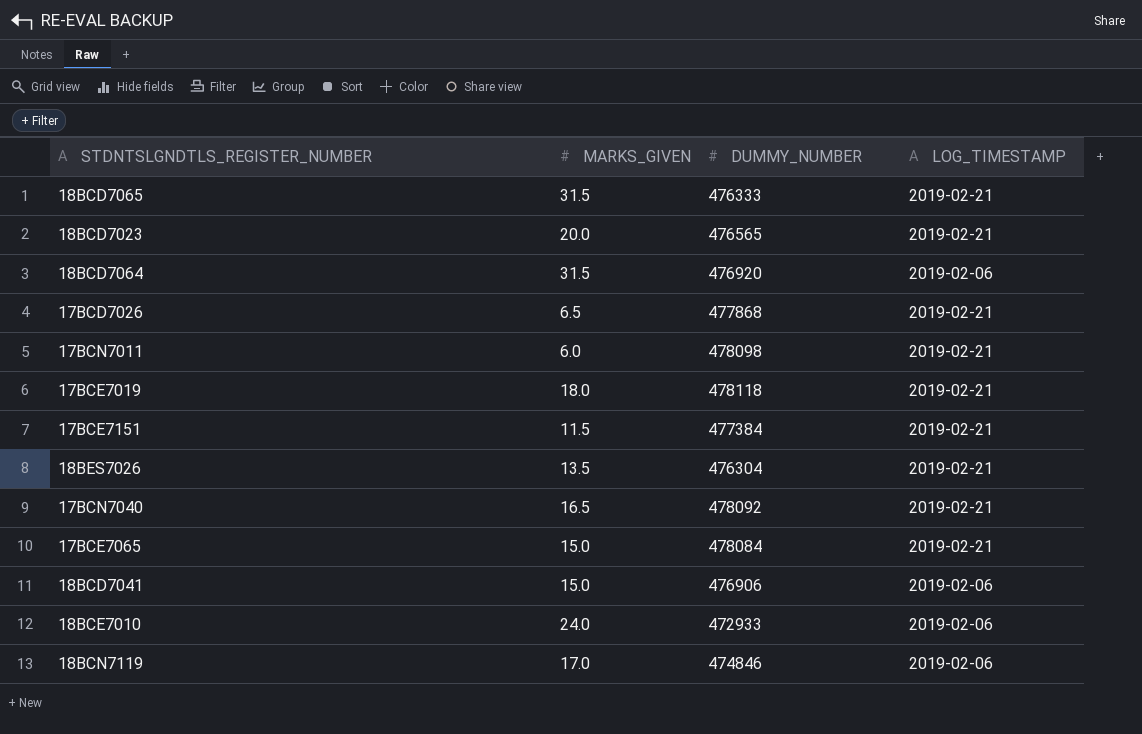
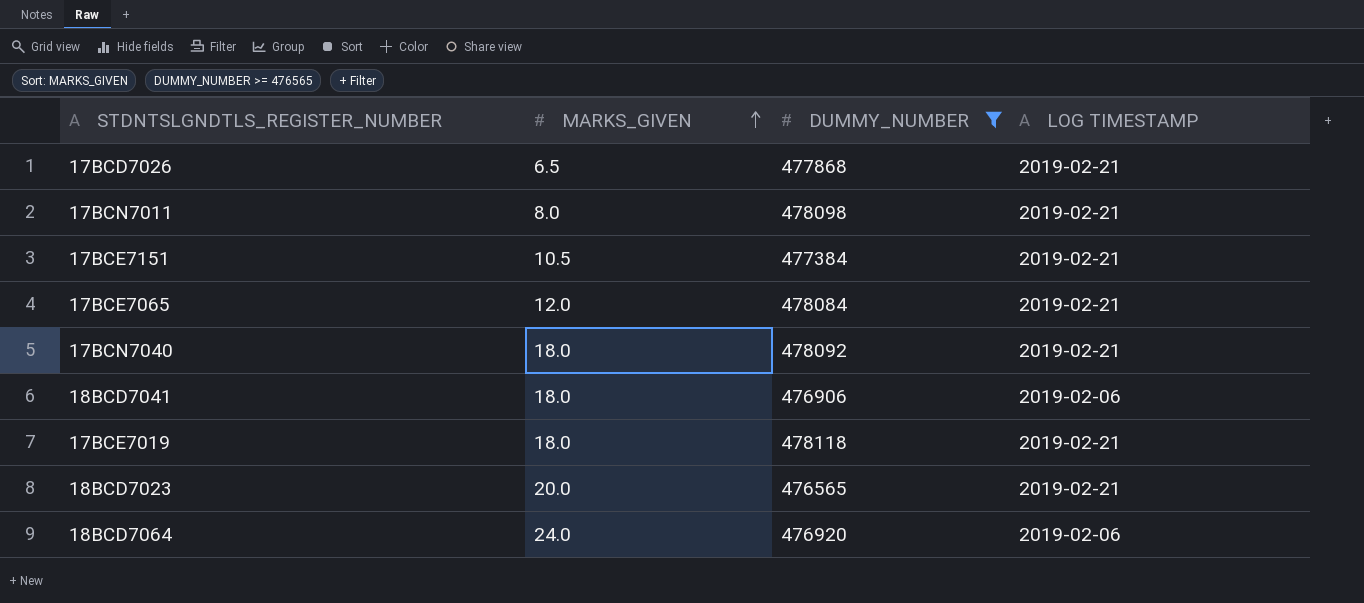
filter: none -> DUMMY_NUMBER >= 476565
row order: none -> MARKS_GIVEN ascending
column name: LOG_TIMESTAMP -> LOG TIMESTAMP
17BCN7011 | MARKS_GIVEN: 6.0 -> 8.0
17BCE7151 | MARKS_GIVEN: 11.5 -> 10.5
17BCE7065 | MARKS_GIVEN: 15.0 -> 12.0
17BCN7040 | MARKS_GIVEN: 16.5 -> 18.0
18BCD7041 | MARKS_GIVEN: 15.0 -> 18.0
18BCD7064 | MARKS_GIVEN: 31.5 -> 24.0

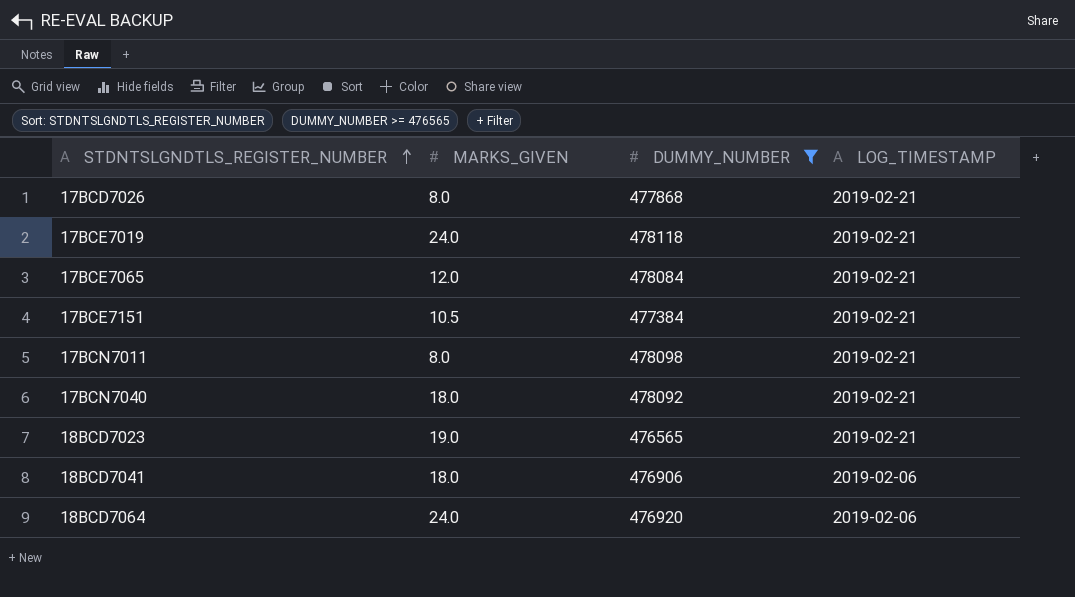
row order: MARKS_GIVEN ascending -> STDNTSLGNDTLS_REGISTER_NUMBER ascending
column name: LOG TIMESTAMP -> LOG_TIMESTAMP
17BCD7026 | MARKS_GIVEN: 6.5 -> 8.0
17BCE7019 | MARKS_GIVEN: 18.0 -> 24.0
18BCD7023 | MARKS_GIVEN: 20.0 -> 19.0

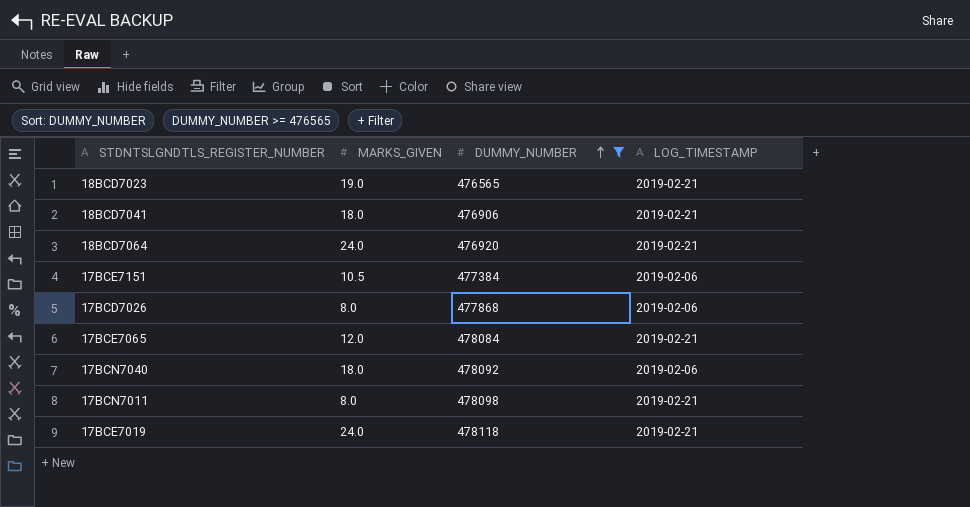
row order: STDNTSLGNDTLS_REGISTER_NUMBER ascending -> DUMMY_NUMBER ascending
18BCD7041 | LOG_TIMESTAMP: 2019-02-06 -> 2019-02-21
18BCD7064 | LOG_TIMESTAMP: 2019-02-06 -> 2019-02-21
17BCE7151 | LOG_TIMESTAMP: 2019-02-21 -> 2019-02-06
17BCD7026 | LOG_TIMESTAMP: 2019-02-21 -> 2019-02-06
17BCN7040 | LOG_TIMESTAMP: 2019-02-21 -> 2019-02-06

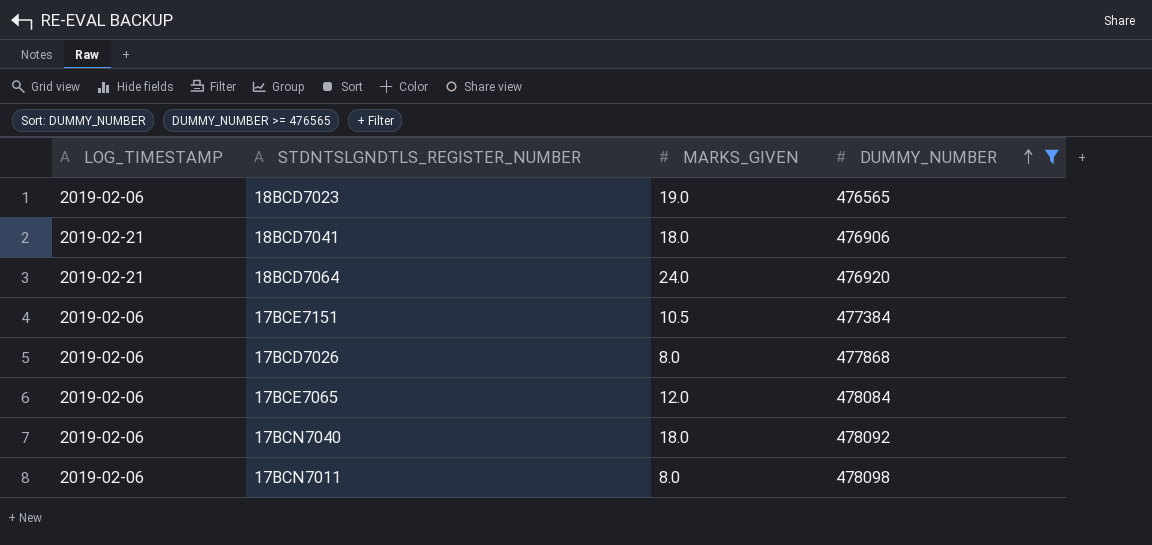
column LOG_TIMESTAMP | position: 4 -> 1
row 17BCE7019: 24.0 | 478118 | 2019-02-21 -> none
18BCD7023 | LOG_TIMESTAMP: 2019-02-21 -> 2019-02-06
17BCE7065 | LOG_TIMESTAMP: 2019-02-21 -> 2019-02-06
17BCN7011 | LOG_TIMESTAMP: 2019-02-21 -> 2019-02-06

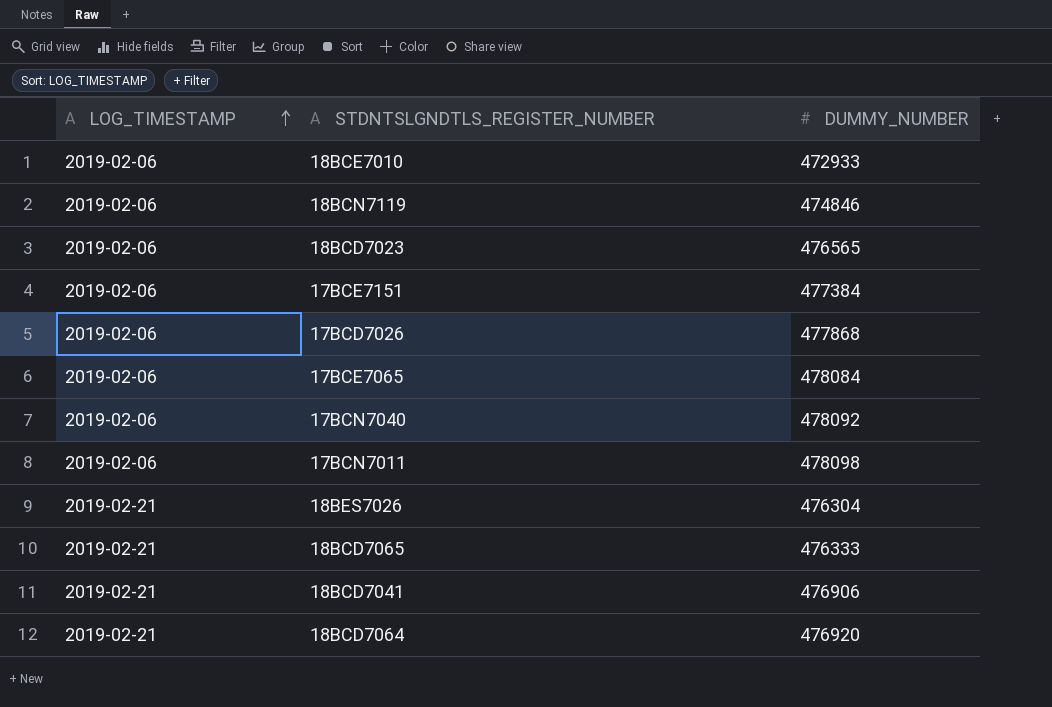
filter: DUMMY_NUMBER >= 476565 -> none
row order: DUMMY_NUMBER ascending -> LOG_TIMESTAMP ascending
column MARKS_GIVEN | position: 3 -> none

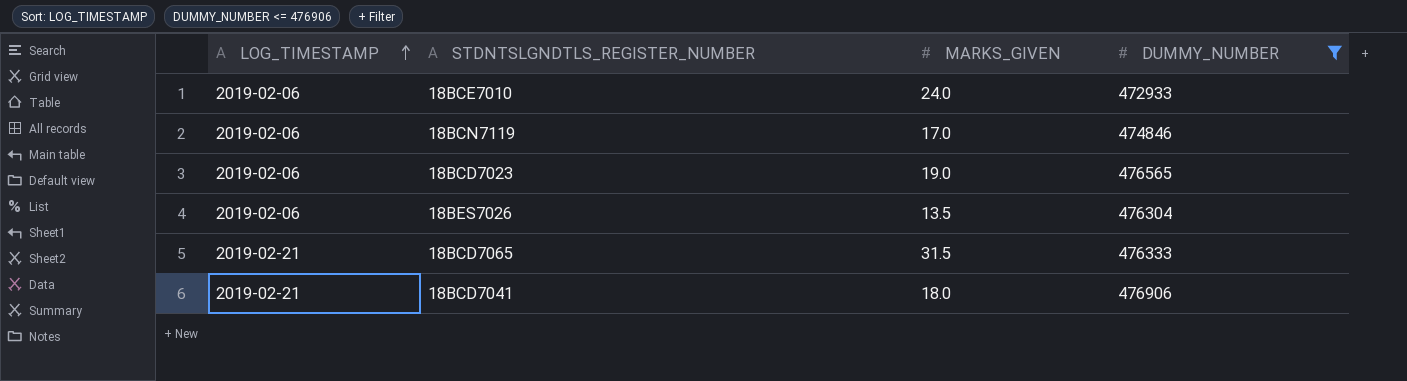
filter: none -> DUMMY_NUMBER <= 476906
column MARKS_GIVEN | position: none -> 3
18BES7026 | LOG_TIMESTAMP: 2019-02-21 -> 2019-02-06

